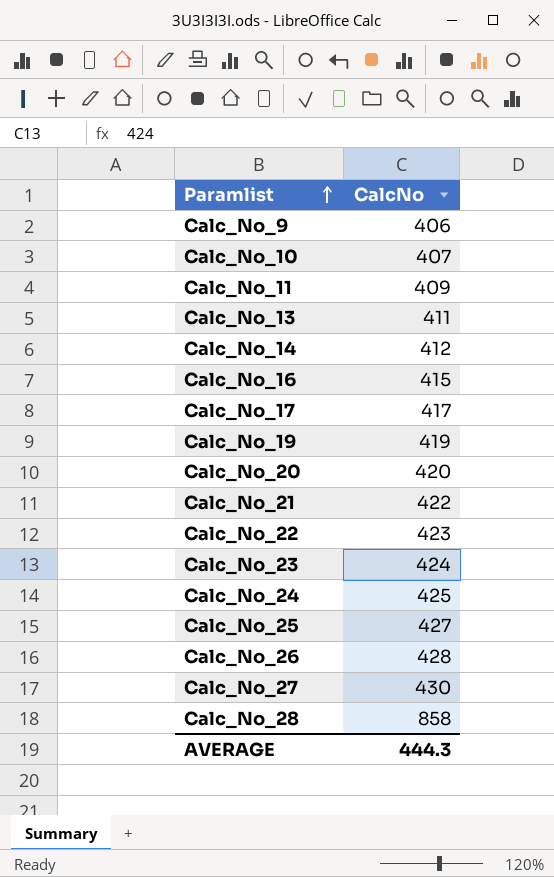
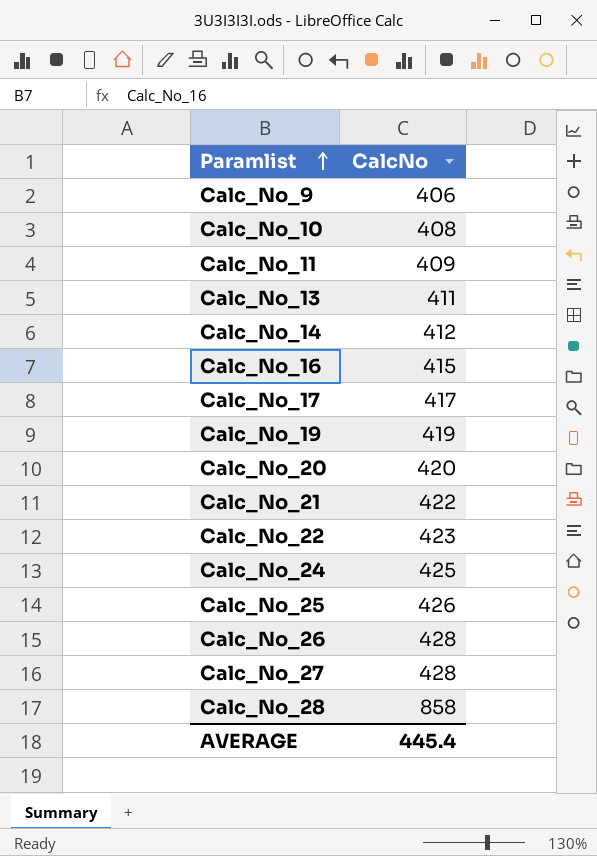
row Calc_No_23: 424 -> none
Calc_No_10 | CalcNo: 407 -> 408
Calc_No_25 | CalcNo: 427 -> 426
Calc_No_27 | CalcNo: 430 -> 428
AVERAGE | CalcNo: 444.3 -> 445.4

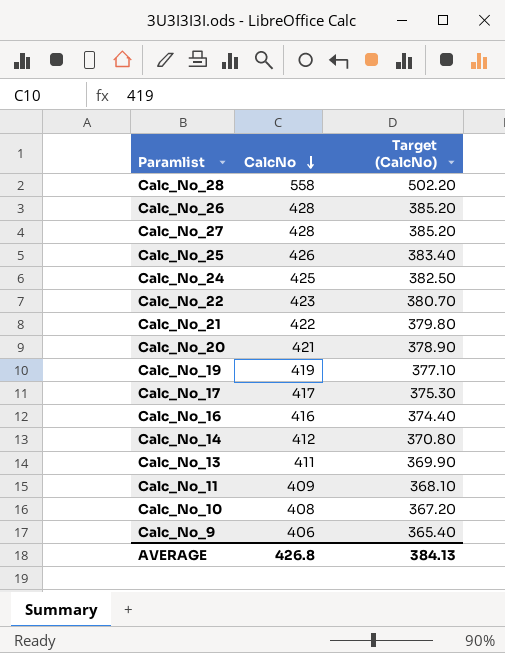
row order: Paramlist ascending -> CalcNo descending
column Target (CalcNo) | formula: none -> [CalcNo] * 0.9
Calc_No_28 | CalcNo: 858 -> 558
Calc_No_20 | CalcNo: 420 -> 421
Calc_No_16 | CalcNo: 415 -> 416
AVERAGE | CalcNo: 445.4 -> 426.8

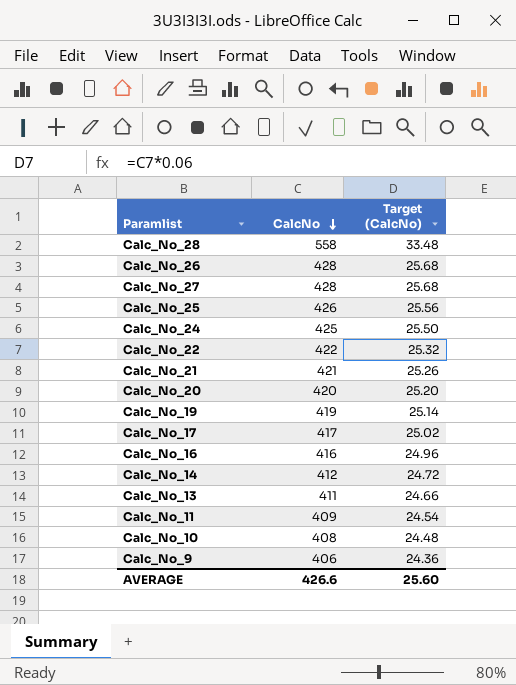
column Target (CalcNo) | formula: [CalcNo] * 0.9 -> [CalcNo] * 0.06
Calc_No_22 | CalcNo: 423 -> 422
Calc_No_21 | CalcNo: 422 -> 421
Calc_No_20 | CalcNo: 421 -> 420
AVERAGE | CalcNo: 426.8 -> 426.6
AVERAGE | Target (CalcNo): 384.13 -> 25.60

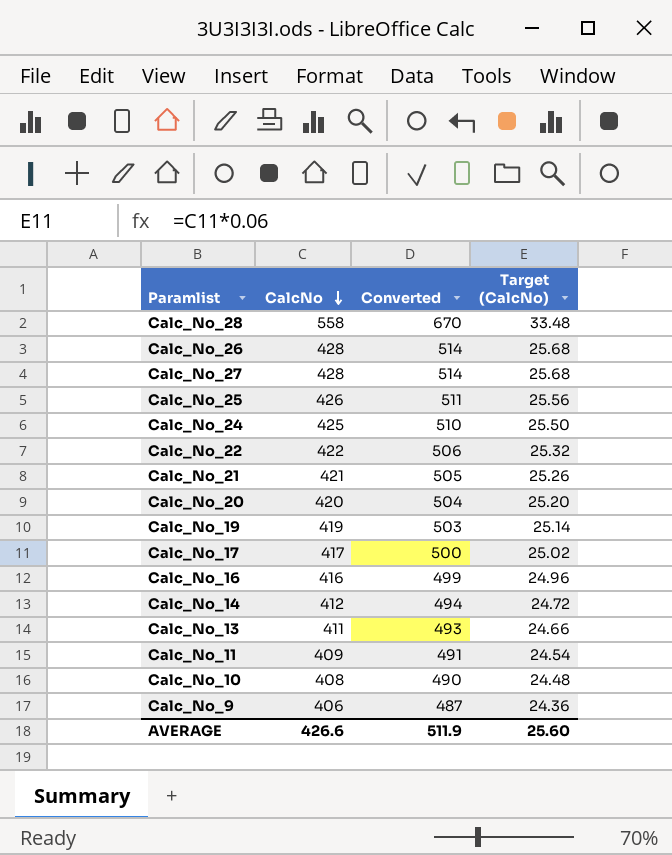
column Converted | formula: none -> [CalcNo] * 1.2

